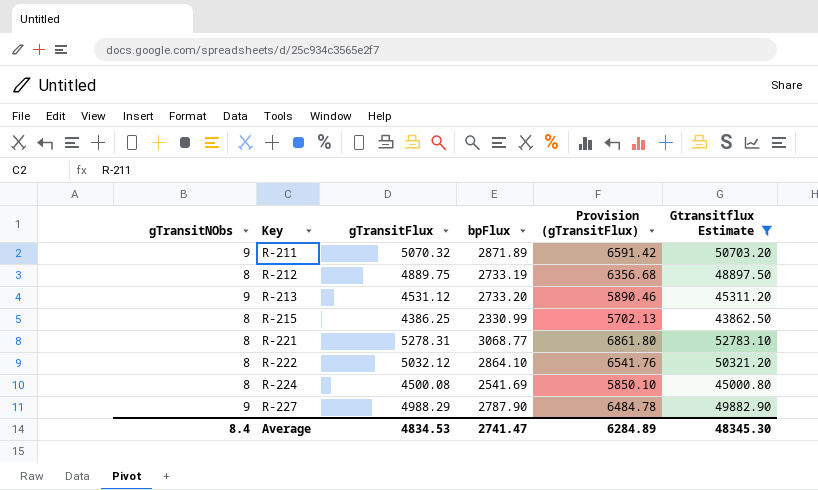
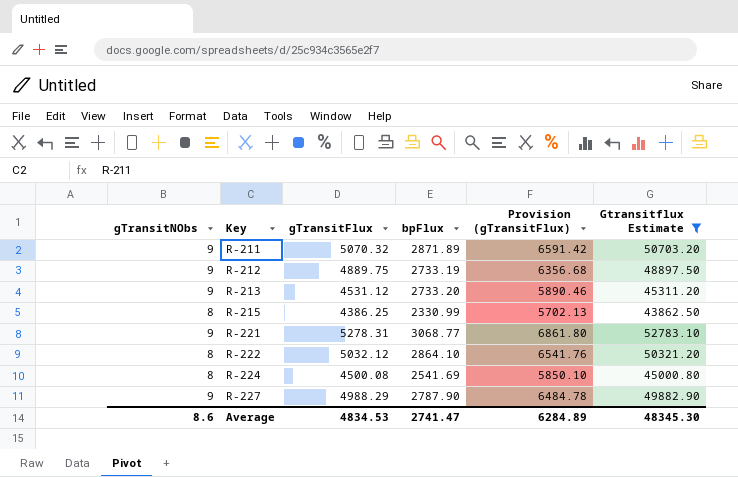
R-212 | gTransitNObs: 8 -> 9
R-221 | gTransitNObs: 8 -> 9
Average | gTransitNObs: 8.4 -> 8.6

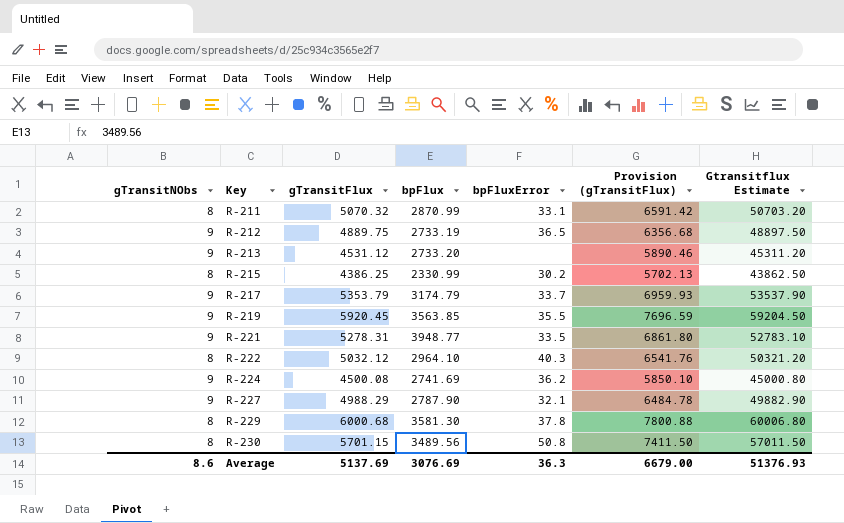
filter: Gtransitflux Estimate <= 52783.10 -> none
column bpFluxError | position: none -> 5
R-211 | gTransitNObs: 9 -> 8
R-211 | bpFlux: 2871.89 -> 2870.99
R-221 | bpFlux: 3068.77 -> 3948.77
R-222 | bpFlux: 2864.10 -> 2964.10
R-224 | gTransitNObs: 8 -> 9
R-224 | bpFlux: 2541.69 -> 2741.69
Average | gTransitFlux: 4834.53 -> 5137.69
Average | bpFlux: 2741.47 -> 3076.69
Average | Provision (gTransitFlux): 6284.89 -> 6679.00
Average | Gtransitflux Estimate: 48345.30 -> 51376.93

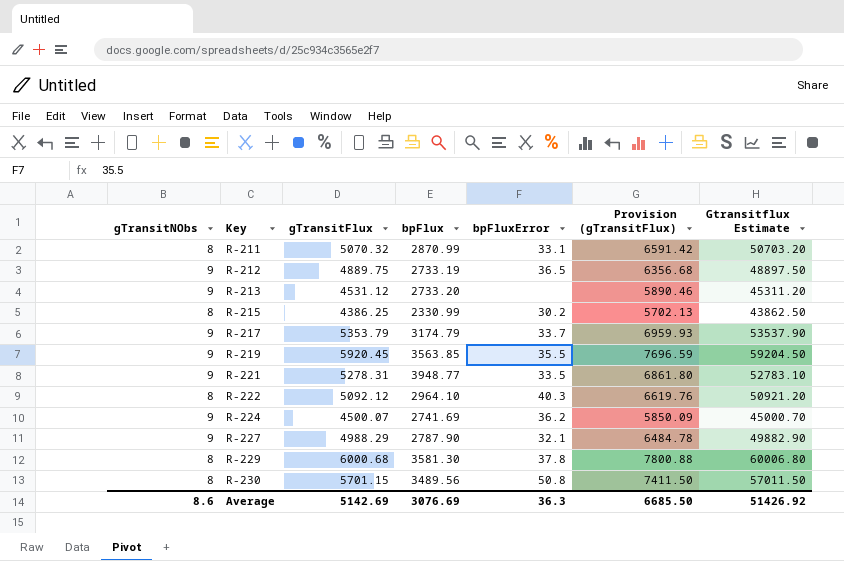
R-222 | gTransitFlux: 5032.12 -> 5092.12
R-222 | Provision (gTransitFlux): 6541.76 -> 6619.76
R-222 | Gtransitflux Estimate: 50321.20 -> 50921.20
R-224 | gTransitFlux: 4500.08 -> 4500.07
R-224 | Provision (gTransitFlux): 5850.10 -> 5850.09
R-224 | Gtransitflux Estimate: 45000.80 -> 45000.70
Average | gTransitFlux: 5137.69 -> 5142.69
Average | Provision (gTransitFlux): 6679.00 -> 6685.50
Average | Gtransitflux Estimate: 51376.93 -> 51426.92

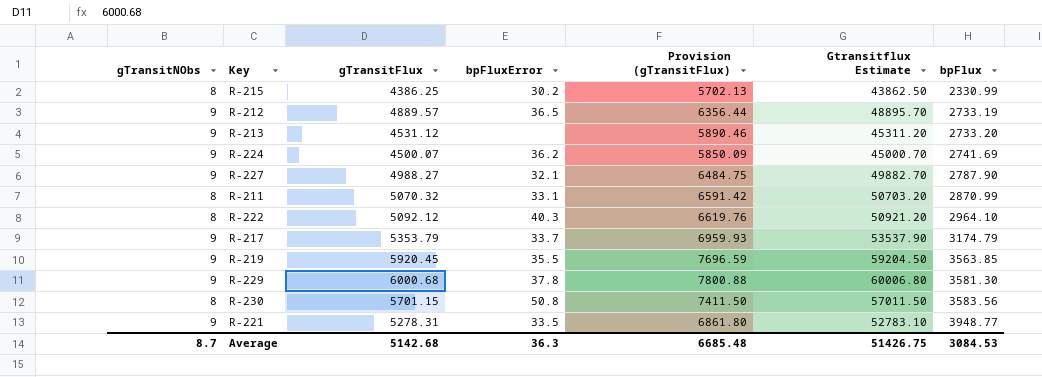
row order: Key ascending -> bpFlux ascending
column bpFlux | position: 4 -> 7
R-212 | gTransitFlux: 4889.75 -> 4889.57
R-212 | Provision (gTransitFlux): 6356.68 -> 6356.44
R-212 | Gtransitflux Estimate: 48897.50 -> 48895.70
R-227 | gTransitFlux: 4988.29 -> 4988.27
R-227 | Provision (gTransitFlux): 6484.78 -> 6484.75
R-227 | Gtransitflux Estimate: 49882.90 -> 49882.70
R-229 | gTransitNObs: 8 -> 9
R-230 | bpFlux: 3489.56 -> 3583.56
Average | gTransitNObs: 8.6 -> 8.7
Average | gTransitFlux: 5142.69 -> 5142.68
Average | Provision (gTransitFlux): 6685.50 -> 6685.48
Average | Gtransitflux Estimate: 51426.92 -> 51426.75
Average | bpFlux: 3076.69 -> 3084.53

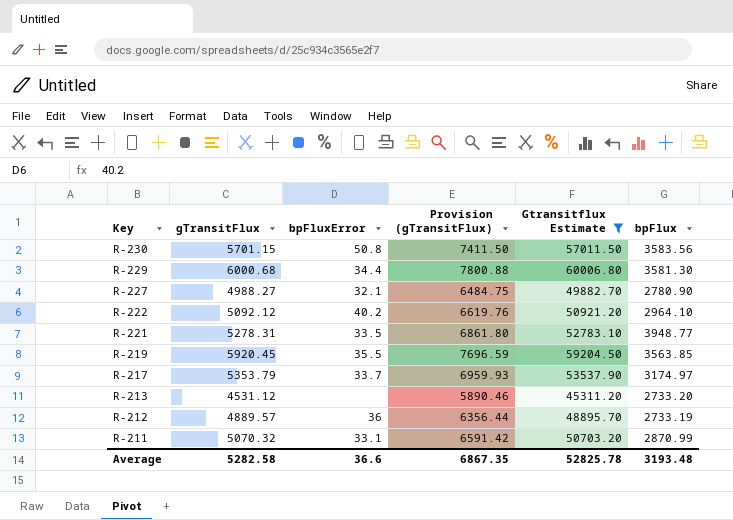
filter: none -> Gtransitflux Estimate >= 45311.20
row order: bpFlux ascending -> Key descending
column gTransitNObs | position: 1 -> none
R-229 | bpFluxError: 37.8 -> 34.4
R-227 | bpFlux: 2787.90 -> 2780.90
R-222 | bpFluxError: 40.3 -> 40.2
R-217 | bpFlux: 3174.79 -> 3174.97
R-212 | bpFluxError: 36.5 -> 36
Average | gTransitFlux: 5142.68 -> 5282.58
Average | bpFluxError: 36.3 -> 36.6
Average | Provision (gTransitFlux): 6685.48 -> 6867.35
Average | Gtransitflux Estimate: 51426.75 -> 52825.78
Average | bpFlux: 3084.53 -> 3193.48

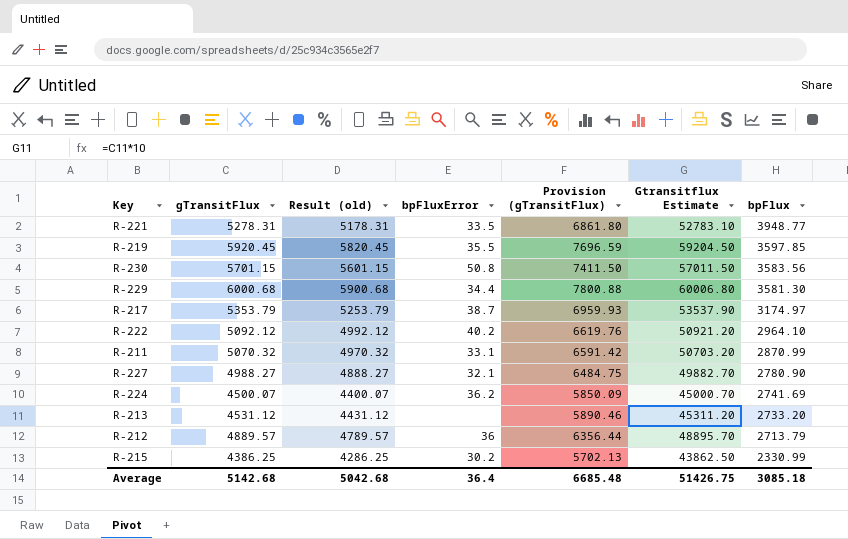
filter: Gtransitflux Estimate >= 45311.20 -> none
row order: Key descending -> bpFlux descending
column Result (old) | formula: none -> [gTransitFlux] - 100
R-219 | bpFlux: 3563.85 -> 3597.85
R-217 | bpFluxError: 33.7 -> 38.7
R-212 | bpFlux: 2733.19 -> 2713.79
Average | gTransitFlux: 5282.58 -> 5142.68
Average | bpFluxError: 36.6 -> 36.4
Average | Provision (gTransitFlux): 6867.35 -> 6685.48
Average | Gtransitflux Estimate: 52825.78 -> 51426.75
Average | bpFlux: 3193.48 -> 3085.18

